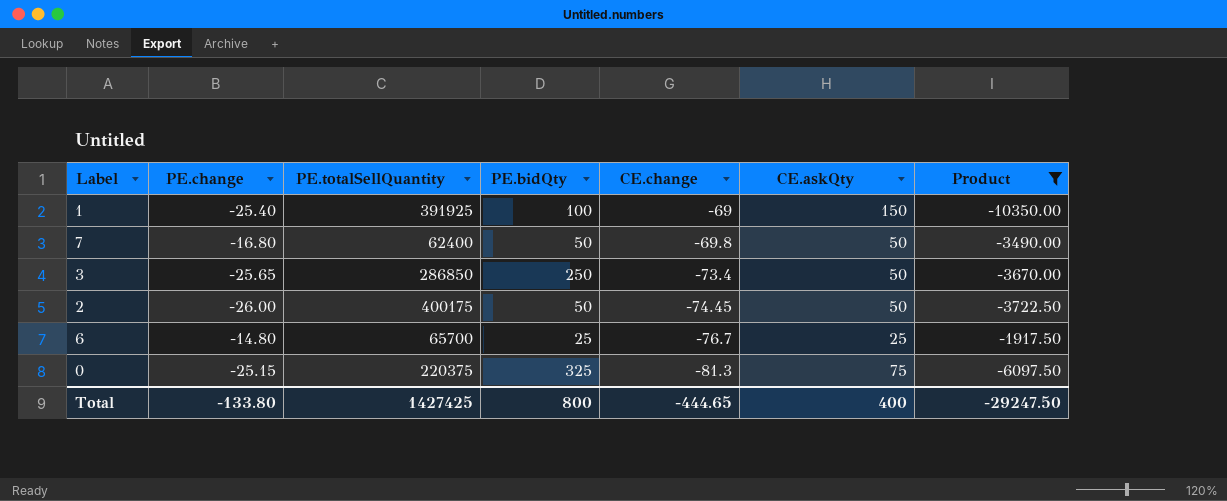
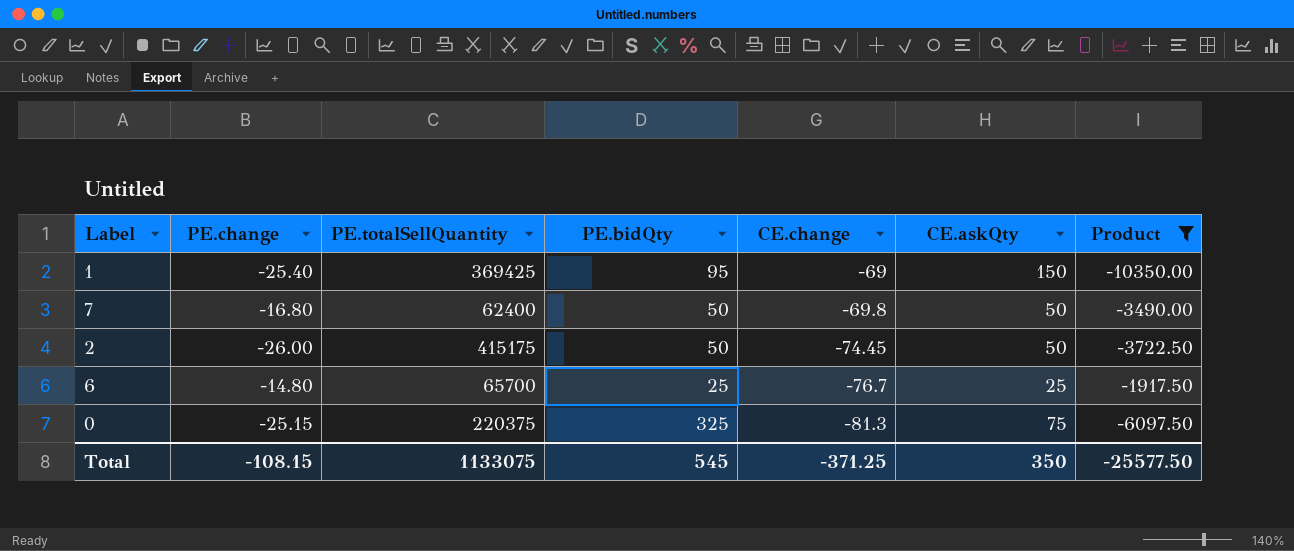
row 3: -25.65 | 286850 | 250 | -73.4 | 50 | -3670.00 -> none
1 | PE.totalSellQuantity: 391925 -> 369425
1 | PE.bidQty: 100 -> 95
2 | PE.totalSellQuantity: 400175 -> 415175
Total | PE.change: -133.80 -> -108.15
Total | PE.totalSellQuantity: 1427425 -> 1133075
Total | PE.bidQty: 800 -> 545
Total | CE.change: -444.65 -> -371.25
Total | CE.askQty: 400 -> 350
Total | Product: -29247.50 -> -25577.50

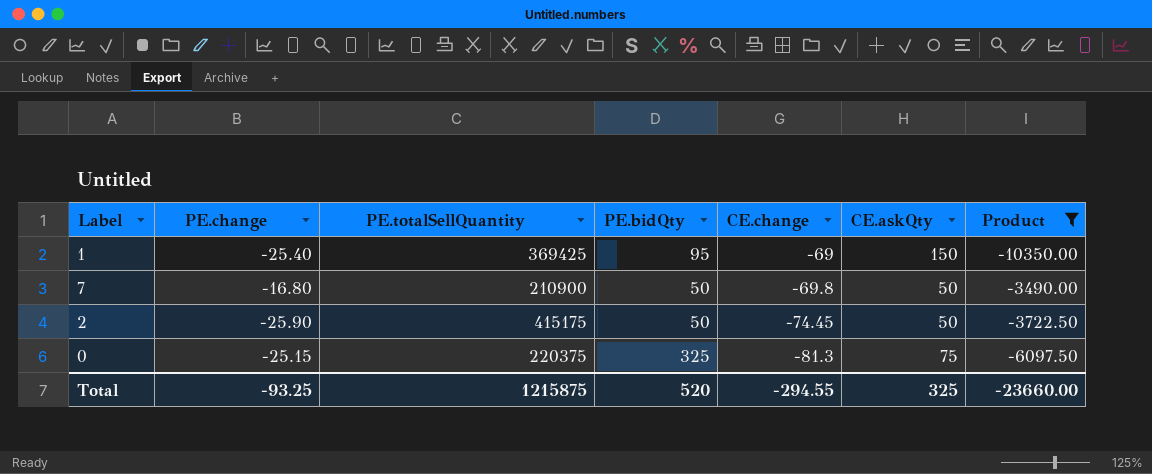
row 6: -14.80 | 65700 | 25 | -76.7 | 25 | -1917.50 -> none
7 | PE.totalSellQuantity: 62400 -> 210900
2 | PE.change: -26.00 -> -25.90
Total | PE.change: -108.15 -> -93.25
Total | PE.totalSellQuantity: 1133075 -> 1215875
Total | PE.bidQty: 545 -> 520
Total | CE.change: -371.25 -> -294.55
Total | CE.askQty: 350 -> 325
Total | Product: -25577.50 -> -23660.00

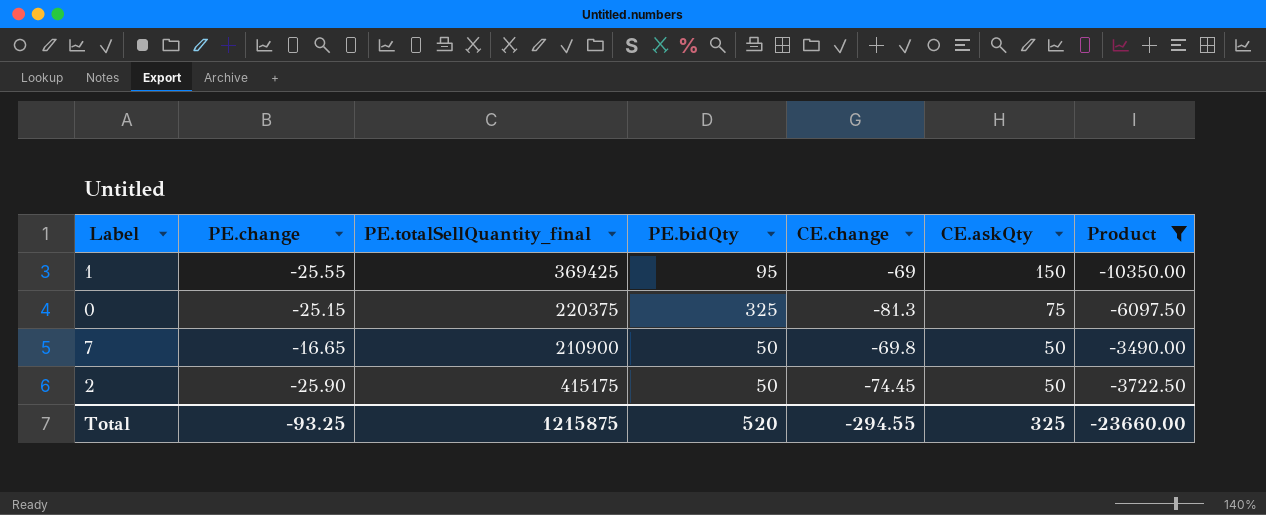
row order: CE.change descending -> CE.askQty descending
column name: PE.totalSellQuantity -> PE.totalSellQuantity_final
1 | PE.change: -25.40 -> -25.55
7 | PE.change: -16.80 -> -16.65

